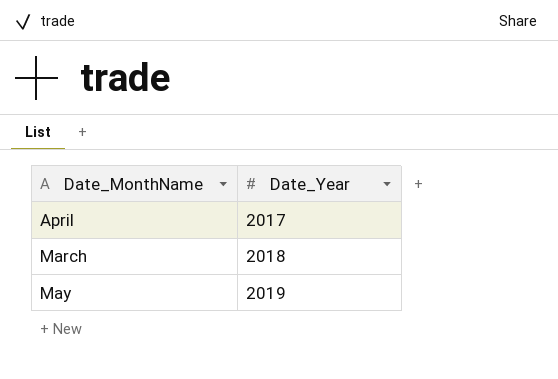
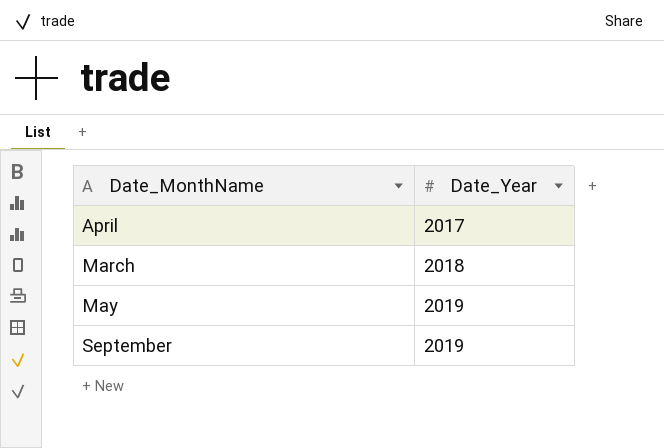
row September: none -> 2019

